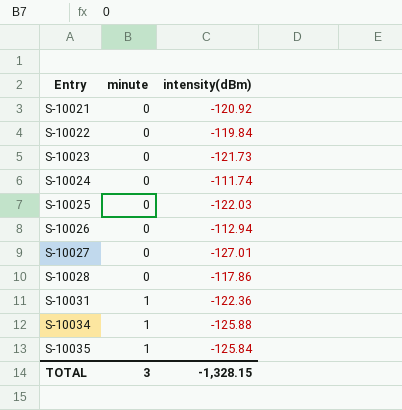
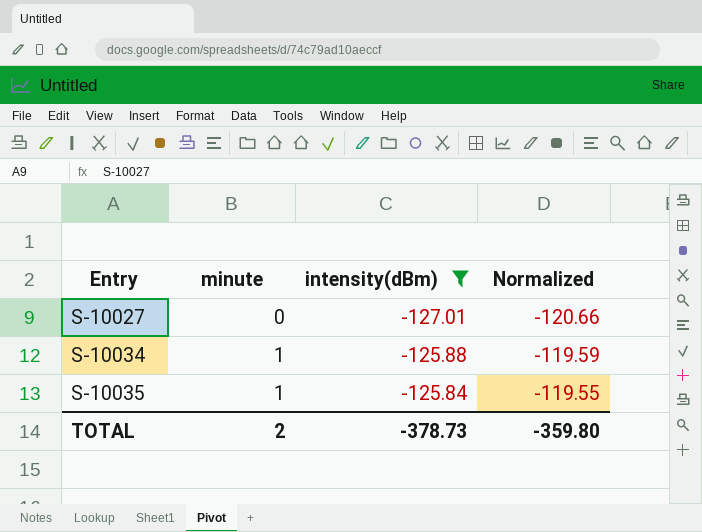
filter: none -> intensity(dBm) <= -125.84
column Normalized | formula: none -> [intensity(dBm)] * 0.95
TOTAL | minute: 3 -> 2
TOTAL | intensity(dBm): -1,328.15 -> -378.73

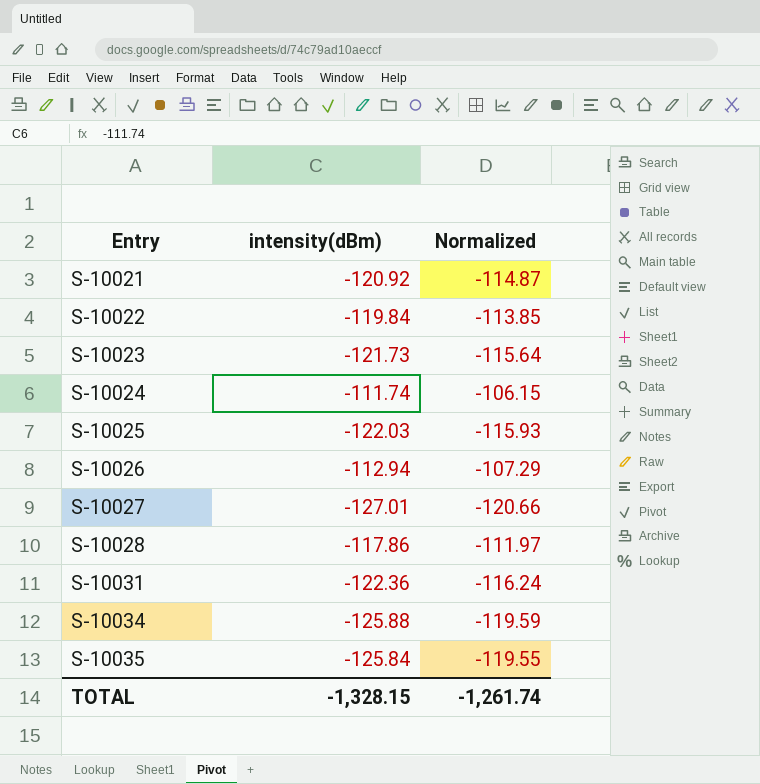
filter: intensity(dBm) <= -125.84 -> none
column minute | position: 2 -> none
TOTAL | intensity(dBm): -378.73 -> -1,328.15
TOTAL | Normalized: -359.80 -> -1,261.74

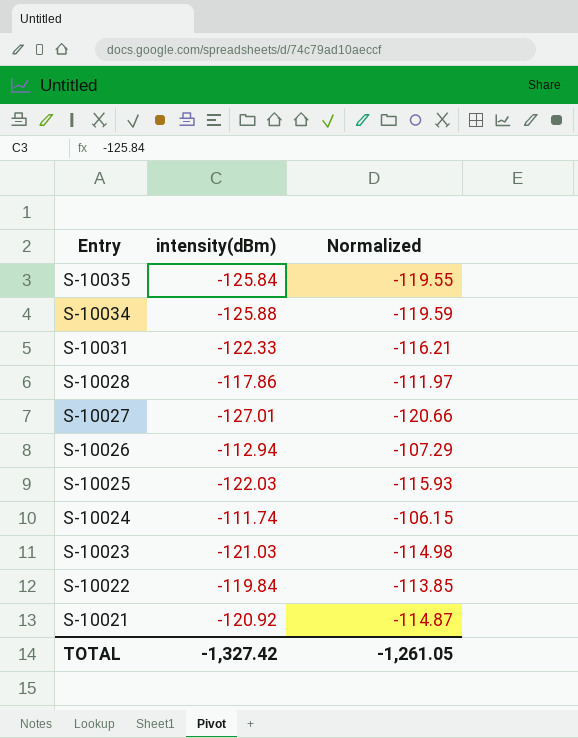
row order: Entry ascending -> Entry descending
S-10031 | intensity(dBm): -122.36 -> -122.33
S-10031 | Normalized: -116.24 -> -116.21
S-10023 | intensity(dBm): -121.73 -> -121.03
S-10023 | Normalized: -115.64 -> -114.98
TOTAL | intensity(dBm): -1,328.15 -> -1,327.42
TOTAL | Normalized: -1,261.74 -> -1,261.05

